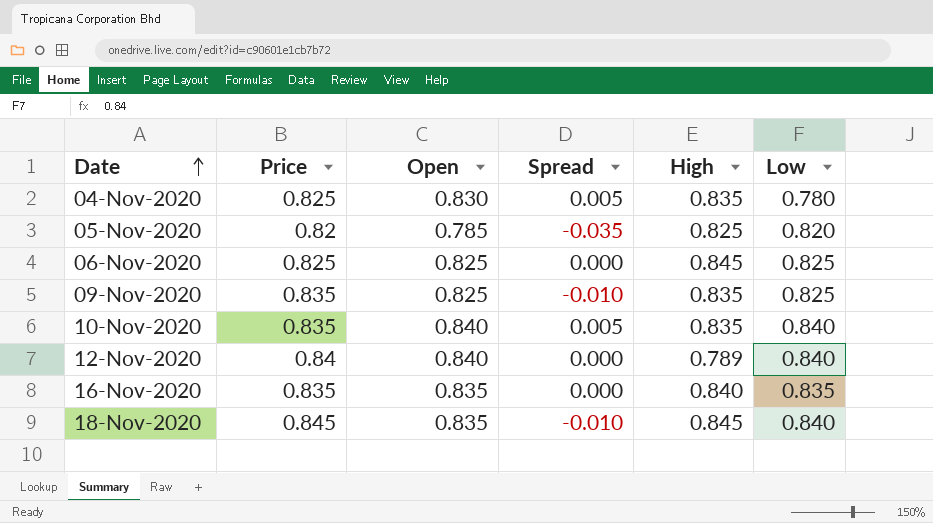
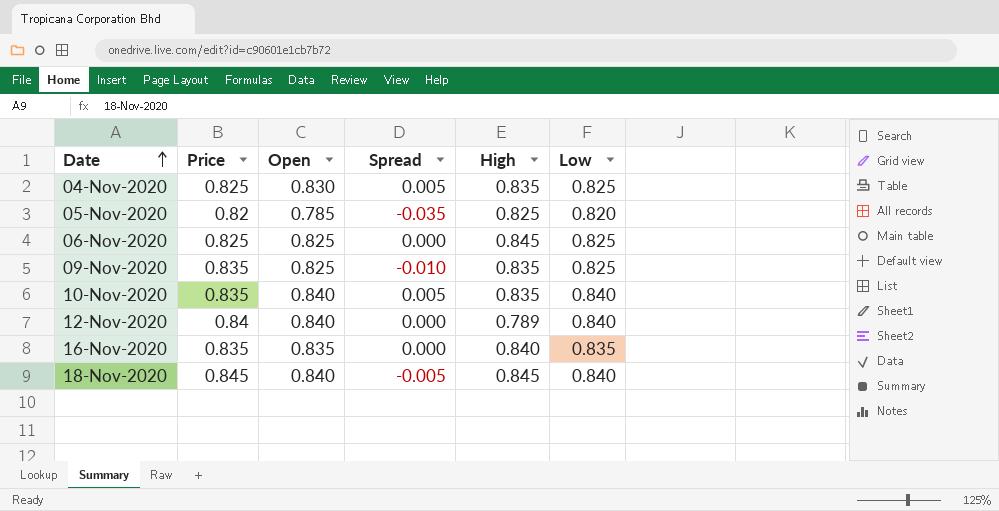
04-Nov-2020 | Low: 0.780 -> 0.825
18-Nov-2020 | Open: 0.835 -> 0.840
18-Nov-2020 | Spread: -0.010 -> -0.005

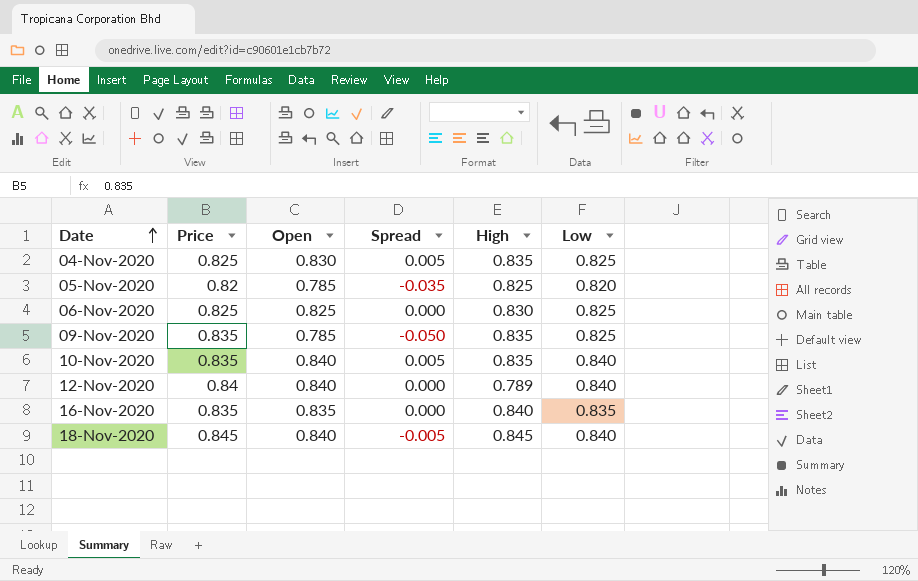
06-Nov-2020 | High: 0.845 -> 0.830
09-Nov-2020 | Open: 0.825 -> 0.785
09-Nov-2020 | Spread: -0.010 -> -0.050

